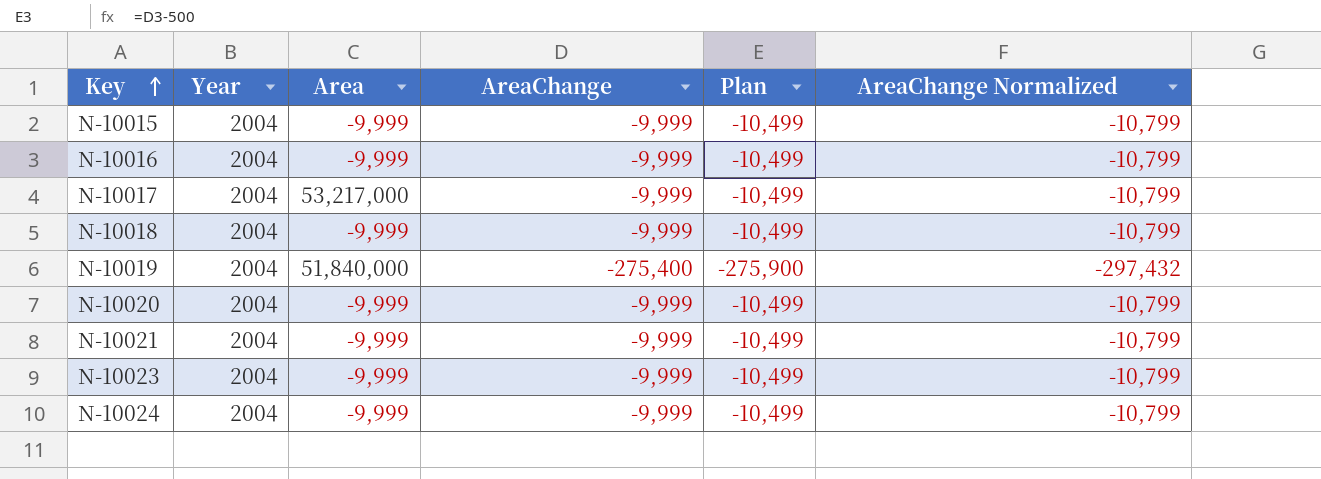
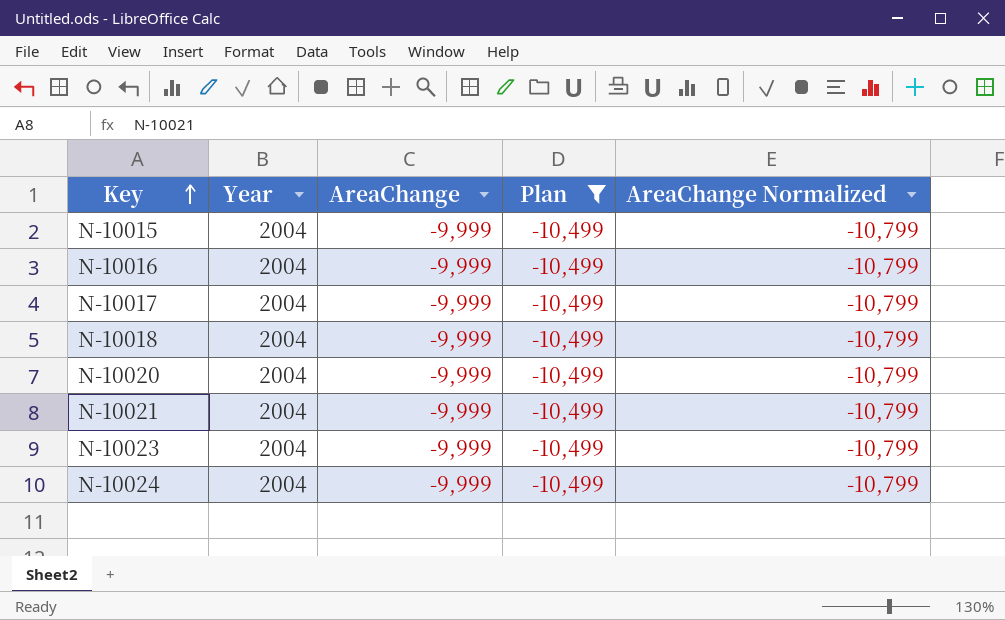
filter: none -> Plan = -10,499
column Area | position: 3 -> none

